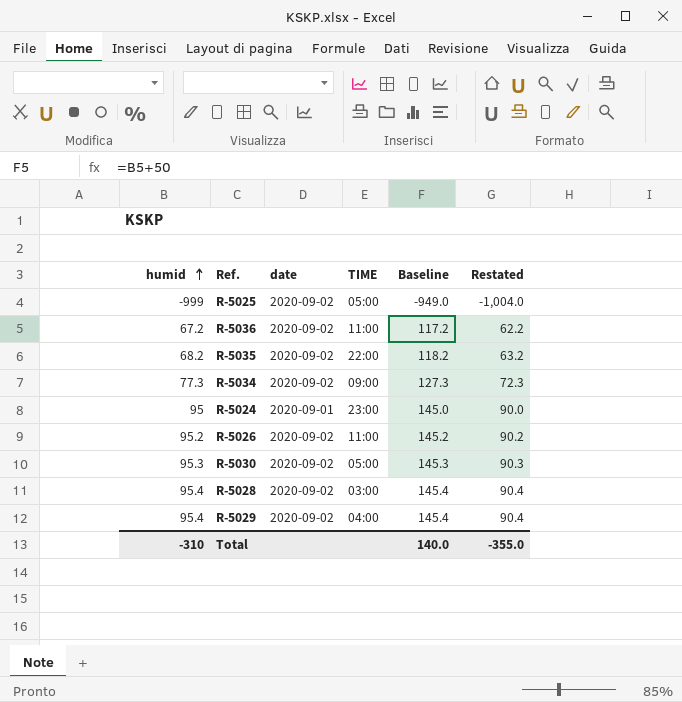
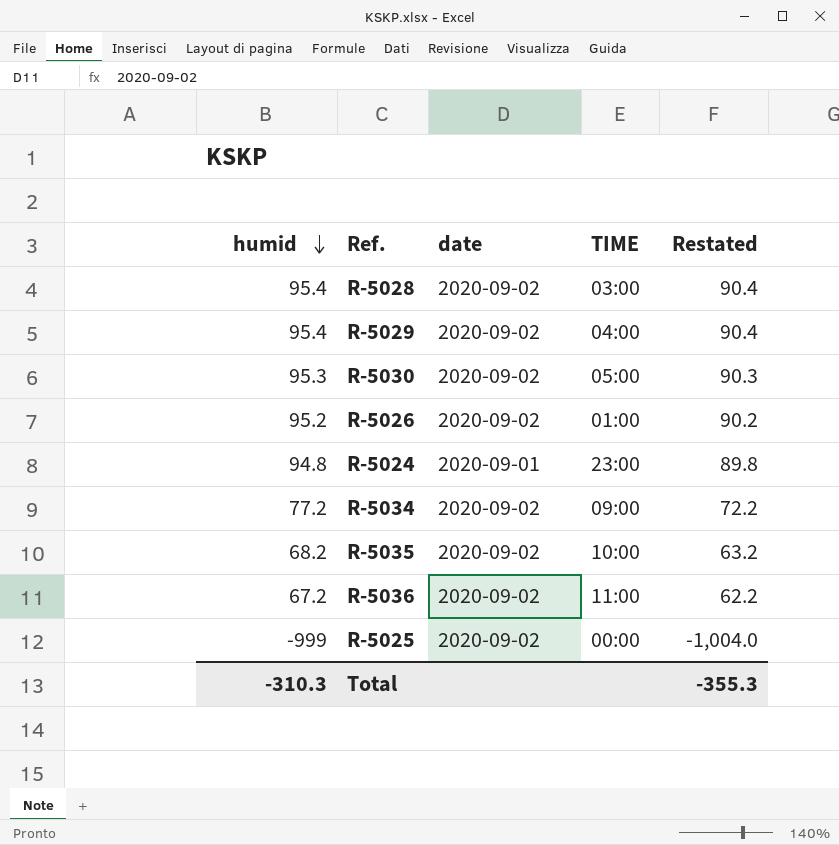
row order: humid ascending -> humid descending
column Baseline | formula: [humid] + 50 -> none
R-5026 | TIME: 11:00 -> 01:00
R-5024 | humid: 95 -> 94.8
R-5024 | Restated: 90.0 -> 89.8
R-5034 | humid: 77.3 -> 77.2
R-5034 | Restated: 72.3 -> 72.2
R-5035 | TIME: 22:00 -> 10:00
R-5025 | TIME: 05:00 -> 00:00
Total | humid: -310 -> -310.3
Total | Restated: -355.0 -> -355.3

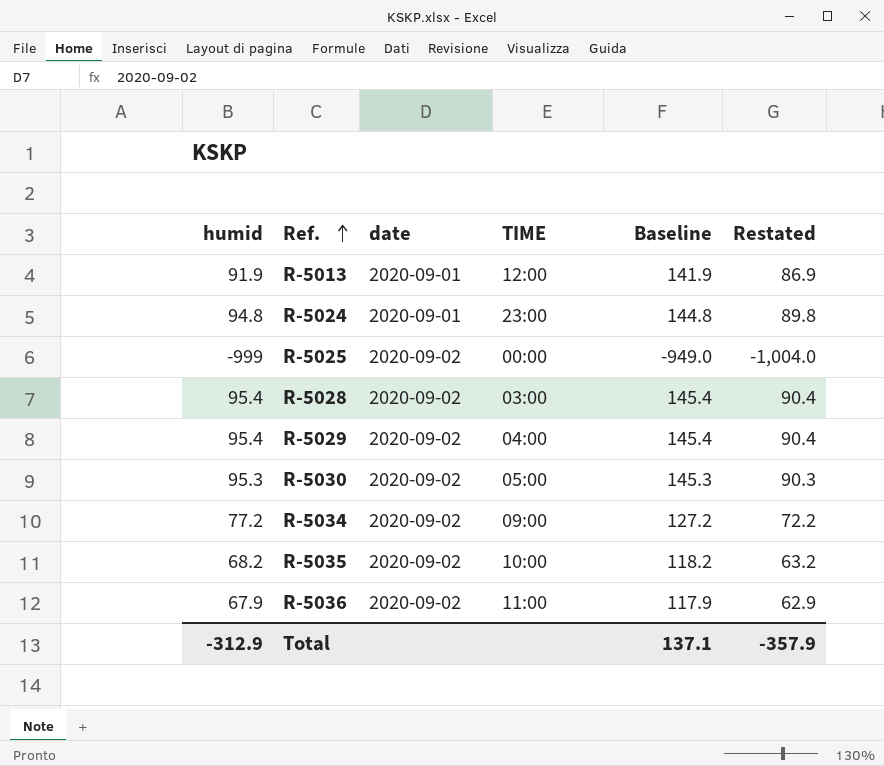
row order: humid descending -> Ref. ascending
column Baseline | formula: none -> [humid] + 50
row R-5026: 95.2 | 2020-09-02 | 01:00 | 90.2 -> none
row R-5013: none -> 91.9 | 2020-09-01 | 12:00 | 141.9 | 86.9
R-5036 | humid: 67.2 -> 67.9
R-5036 | Restated: 62.2 -> 62.9
Total | humid: -310.3 -> -312.9
Total | Restated: -355.3 -> -357.9

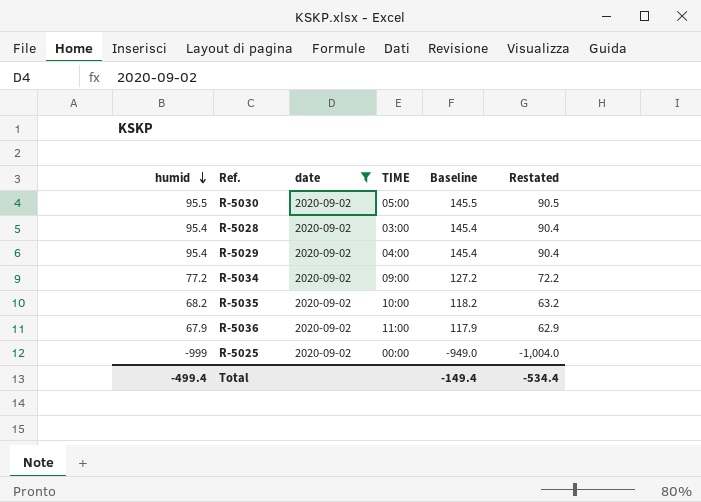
filter: none -> date = 2020-09-02
row order: Ref. ascending -> humid descending
R-5030 | humid: 95.3 -> 95.5
R-5030 | Baseline: 145.3 -> 145.5
R-5030 | Restated: 90.3 -> 90.5
Total | humid: -312.9 -> -499.4
Total | Baseline: 137.1 -> -149.4
Total | Restated: -357.9 -> -534.4

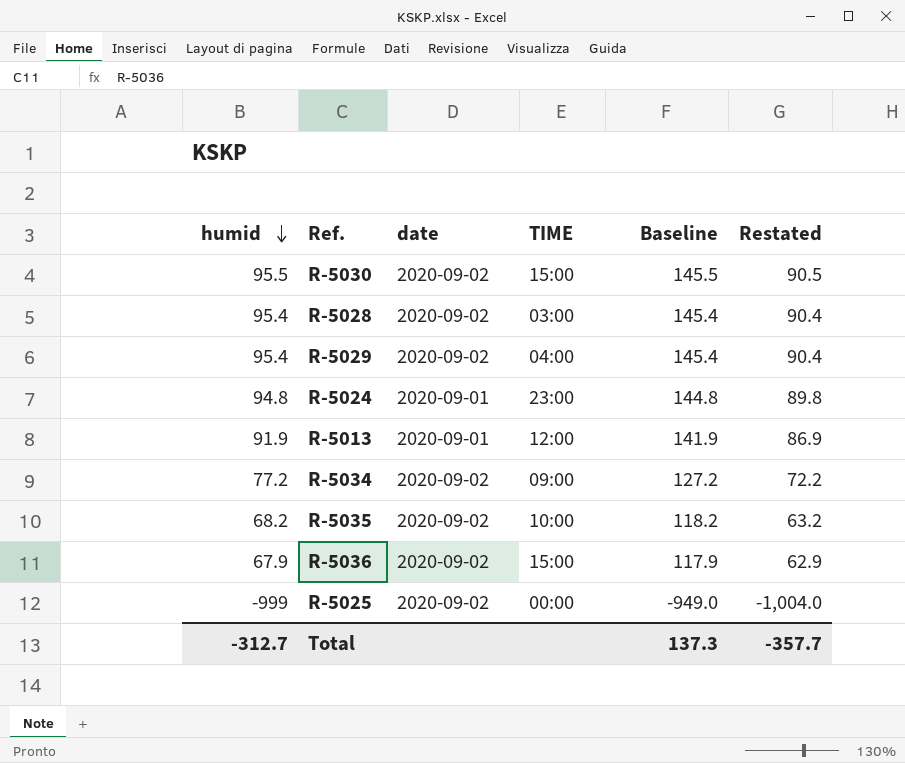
filter: date = 2020-09-02 -> none
R-5030 | TIME: 05:00 -> 15:00
R-5036 | TIME: 11:00 -> 15:00
Total | humid: -499.4 -> -312.7
Total | Baseline: -149.4 -> 137.3
Total | Restated: -534.4 -> -357.7

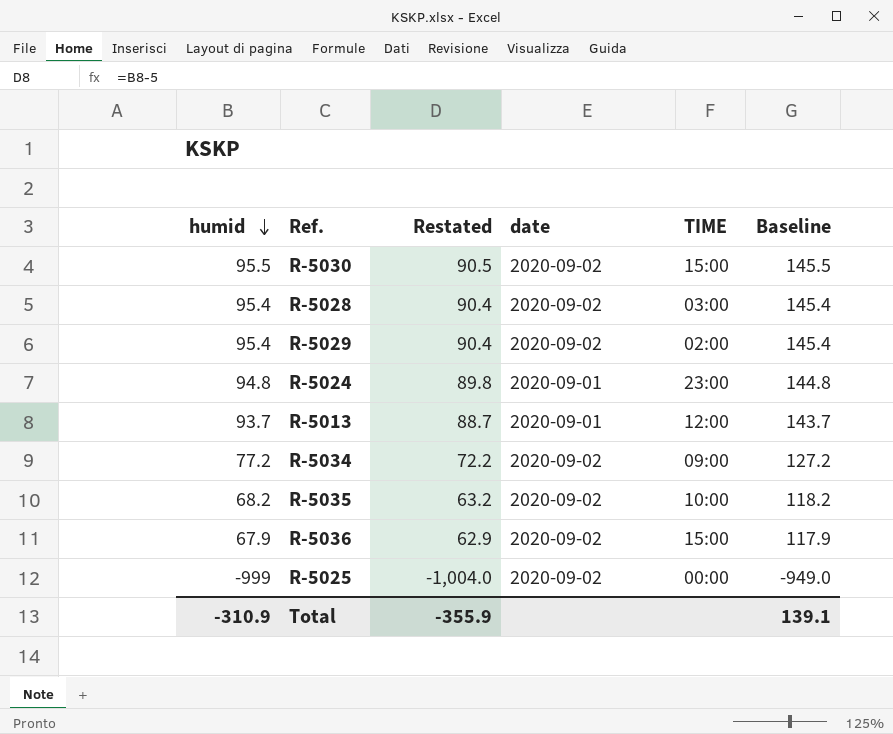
column Restated | position: 6 -> 3
R-5029 | TIME: 04:00 -> 02:00
R-5013 | humid: 91.9 -> 93.7
R-5013 | Restated: 86.9 -> 88.7
R-5013 | Baseline: 141.9 -> 143.7
Total | humid: -312.7 -> -310.9
Total | Restated: -357.7 -> -355.9
Total | Baseline: 137.3 -> 139.1

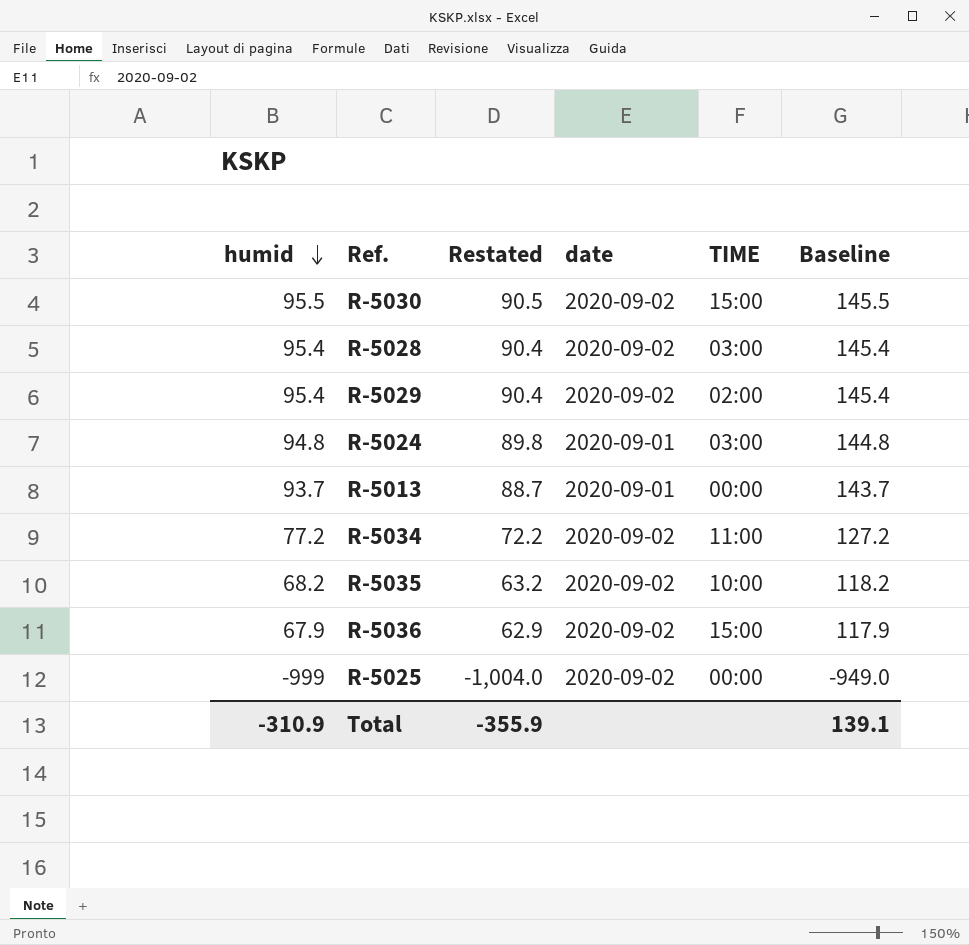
R-5024 | TIME: 23:00 -> 03:00
R-5013 | TIME: 12:00 -> 00:00
R-5034 | TIME: 09:00 -> 11:00

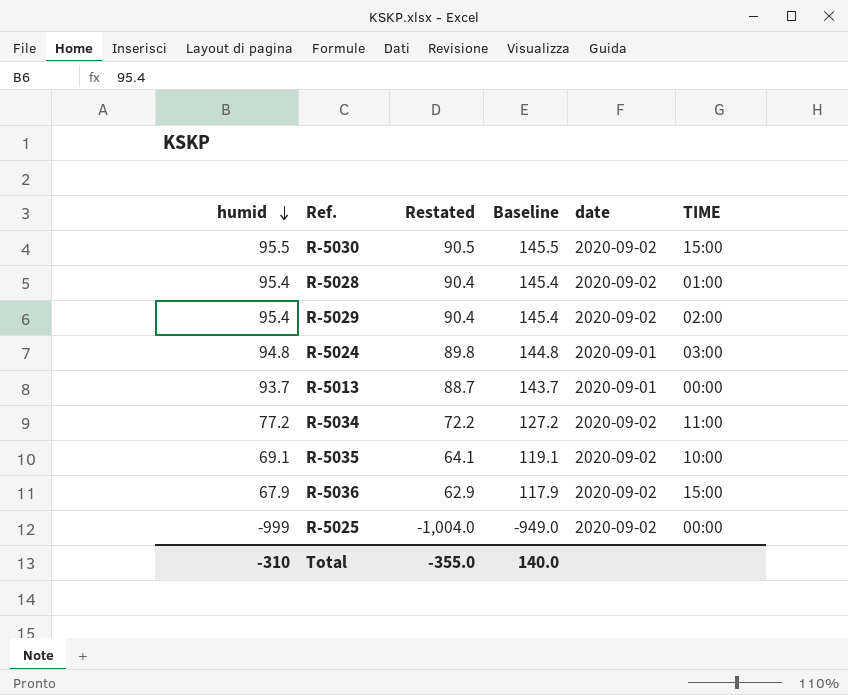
column Baseline | position: 6 -> 4
R-5028 | TIME: 03:00 -> 01:00
R-5035 | humid: 68.2 -> 69.1
R-5035 | Restated: 63.2 -> 64.1
R-5035 | Baseline: 118.2 -> 119.1
Total | humid: -310.9 -> -310
Total | Restated: -355.9 -> -355.0
Total | Baseline: 139.1 -> 140.0

